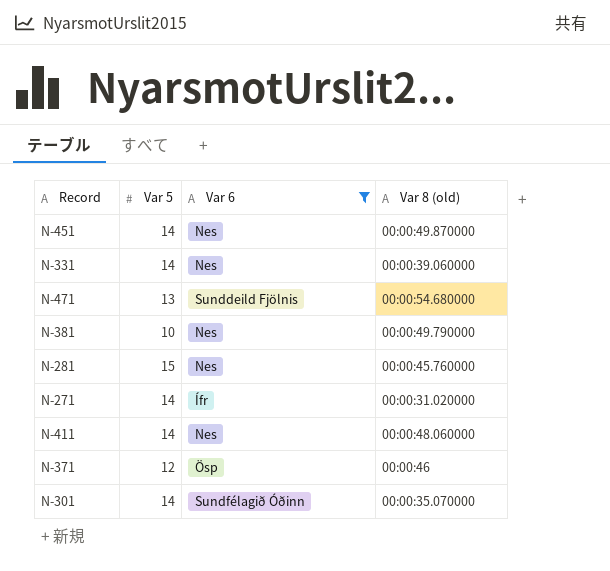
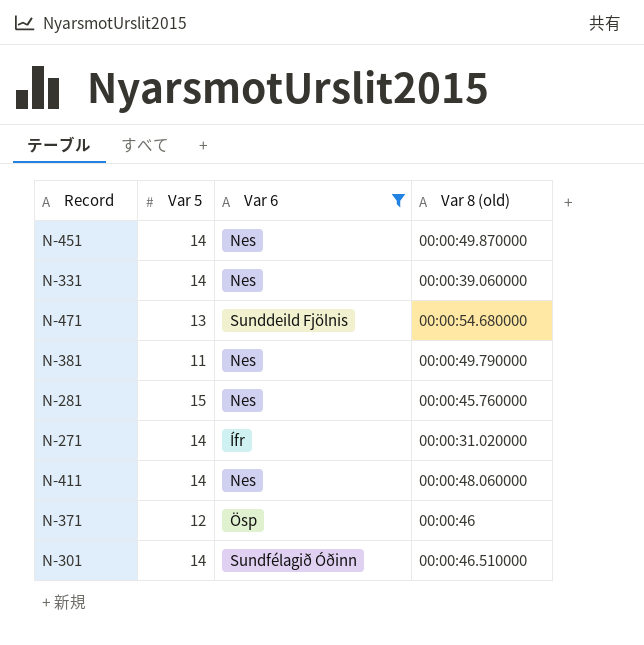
N-381 | Var 5: 10 -> 11
N-301 | Var 8 (old): 00:00:35.070000 -> 00:00:46.510000

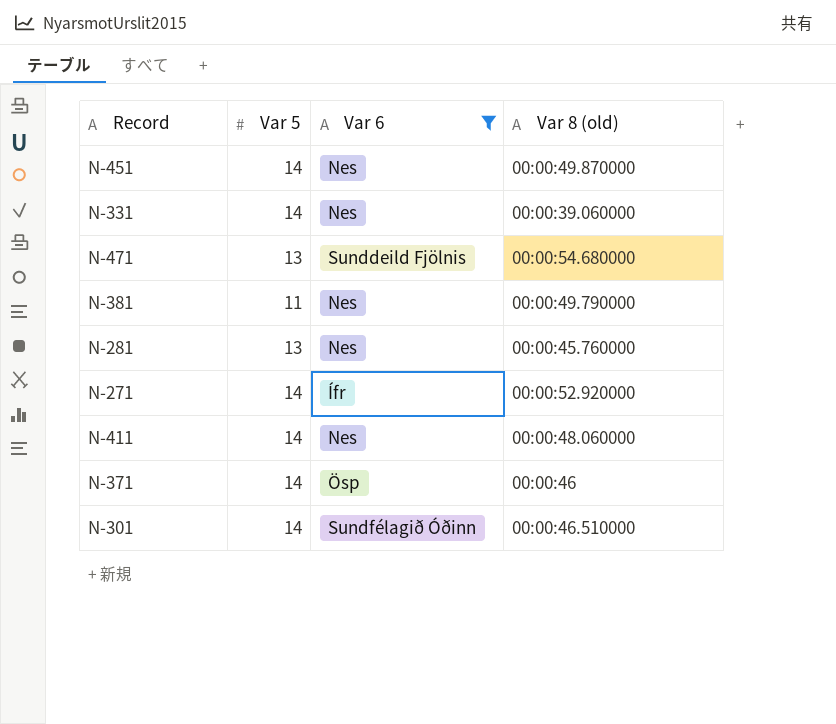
N-281 | Var 5: 15 -> 13
N-271 | Var 8 (old): 00:00:31.020000 -> 00:00:52.920000
N-371 | Var 5: 12 -> 14

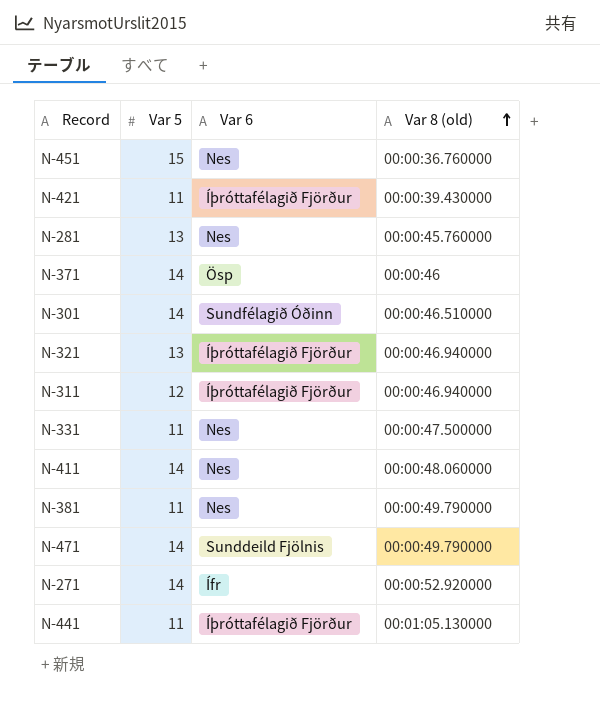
filter: Var 6 != Íþróttafélagið Fjörður -> none
row order: none -> Var 8 (old) ascending
N-451 | Var 5: 14 -> 15
N-451 | Var 8 (old): 00:00:49.870000 -> 00:00:36.760000
N-331 | Var 5: 14 -> 11
N-331 | Var 8 (old): 00:00:39.060000 -> 00:00:47.500000
N-471 | Var 5: 13 -> 14
N-471 | Var 8 (old): 00:00:54.680000 -> 00:00:49.790000

